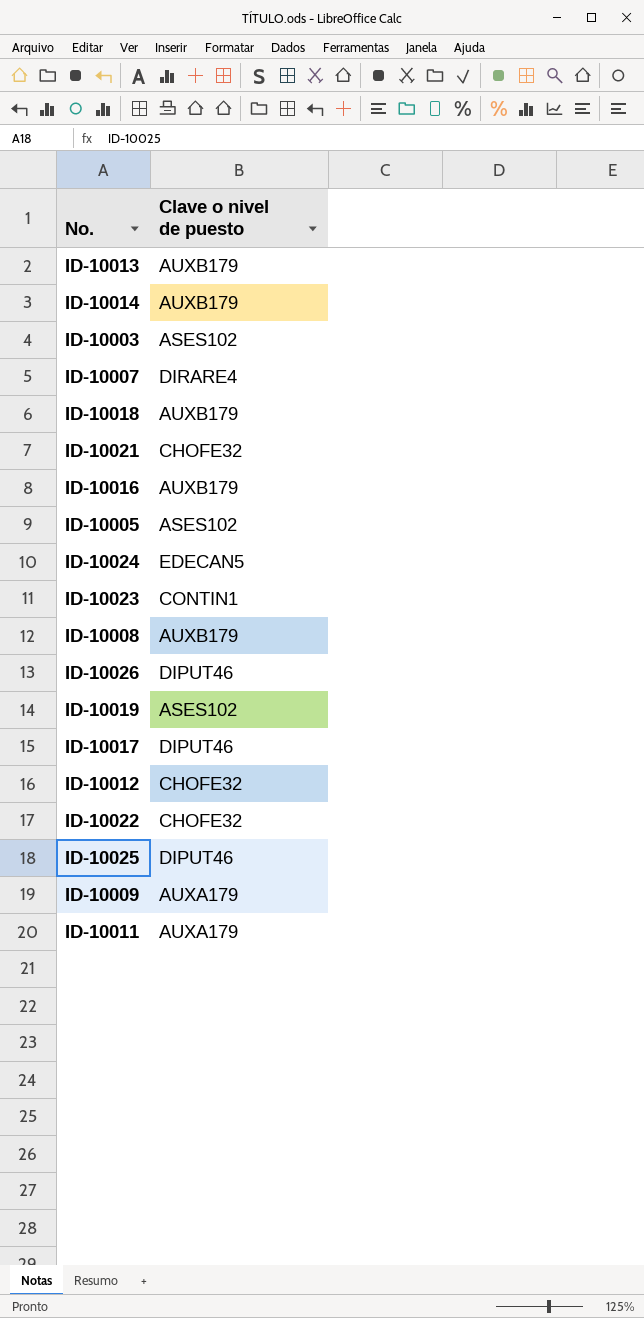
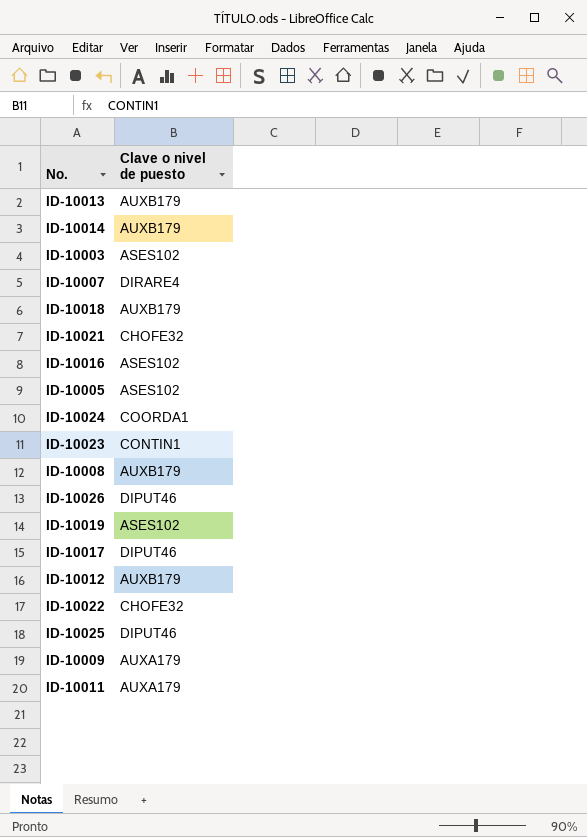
ID-10016 | Clave o nivel de puesto: AUXB179 -> ASES102
ID-10024 | Clave o nivel de puesto: EDECAN5 -> COORDA1
ID-10012 | Clave o nivel de puesto: CHOFE32 -> AUXB179

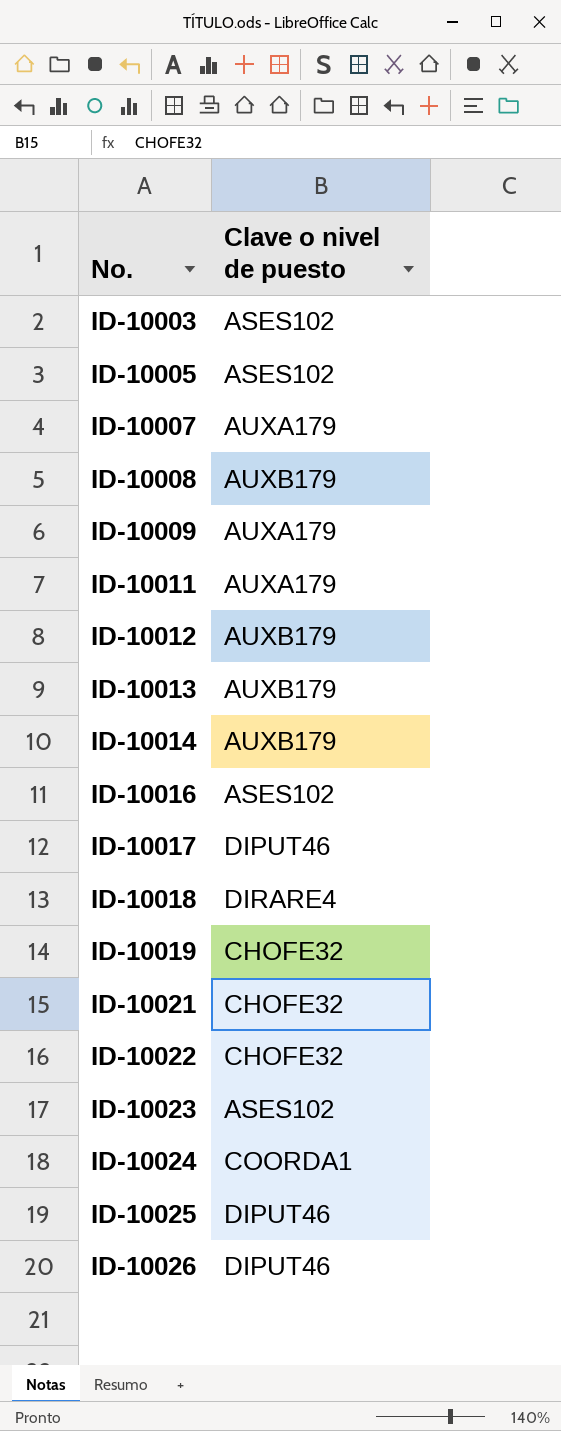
row order: none -> No. ascending
ID-10007 | Clave o nivel de puesto: DIRARE4 -> AUXA179
ID-10018 | Clave o nivel de puesto: AUXB179 -> DIRARE4
ID-10019 | Clave o nivel de puesto: ASES102 -> CHOFE32
ID-10023 | Clave o nivel de puesto: CONTIN1 -> ASES102

